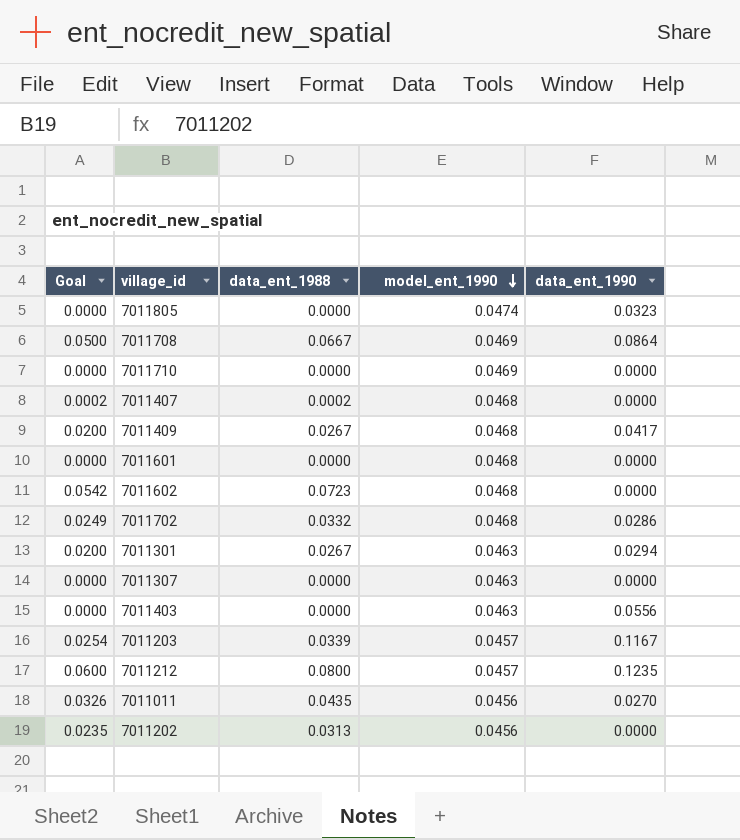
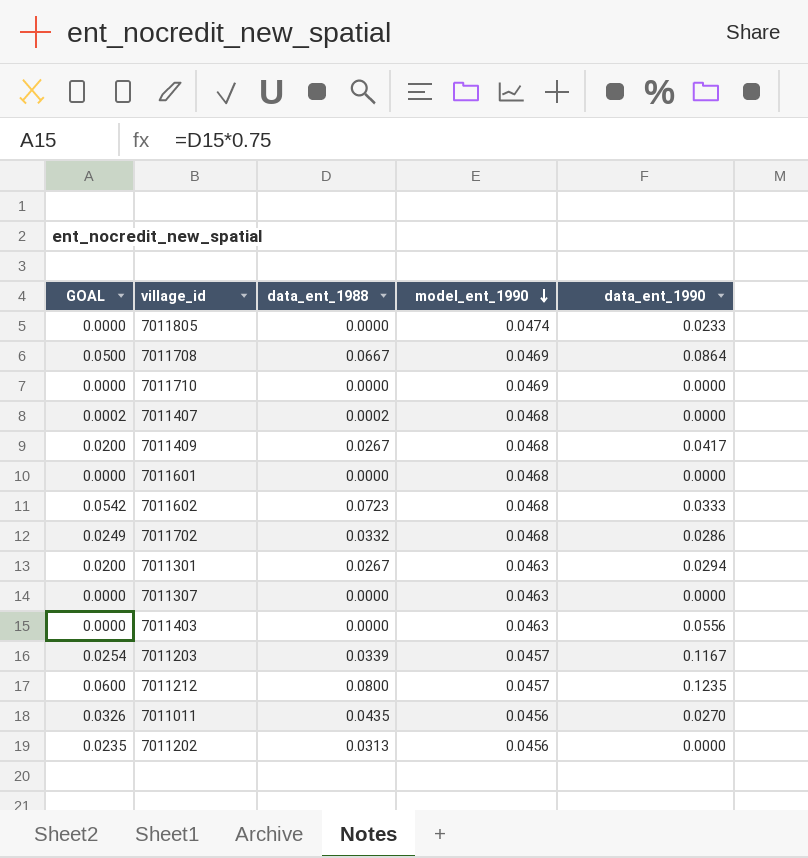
column name: Goal -> GOAL
7011805 | data_ent_1990: 0.0323 -> 0.0233
7011602 | data_ent_1990: 0.0000 -> 0.0333

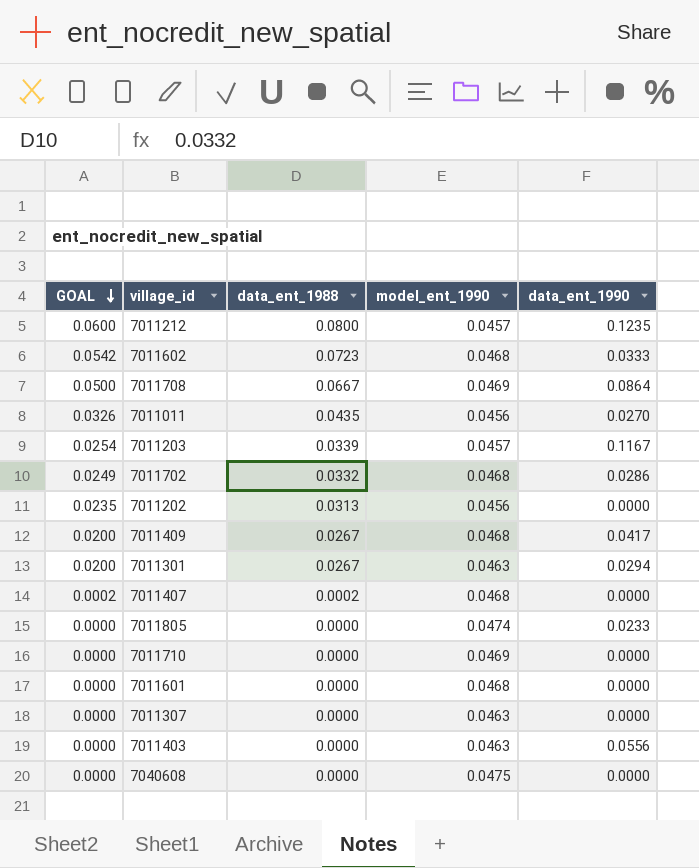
row order: model_ent_1990 descending -> GOAL descending
row 7040608: none -> 0.0000 | 0.0000 | 0.0475 | 0.0000

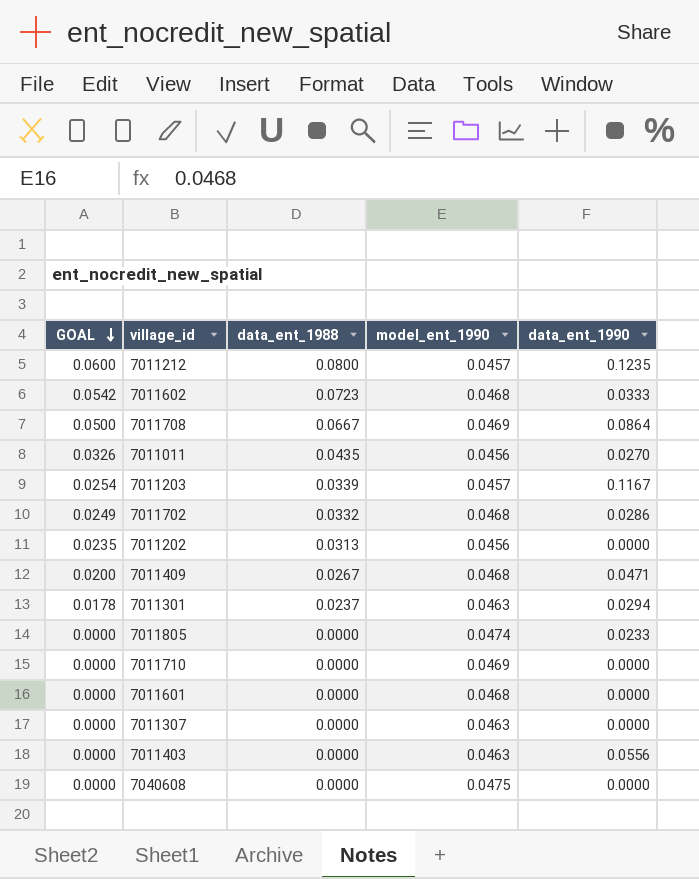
row 7011407: 0.0002 | 0.0002 | 0.0468 | 0.0000 -> none
7011409 | data_ent_1990: 0.0417 -> 0.0471
7011301 | GOAL: 0.0200 -> 0.0178
7011301 | data_ent_1988: 0.0267 -> 0.0237

